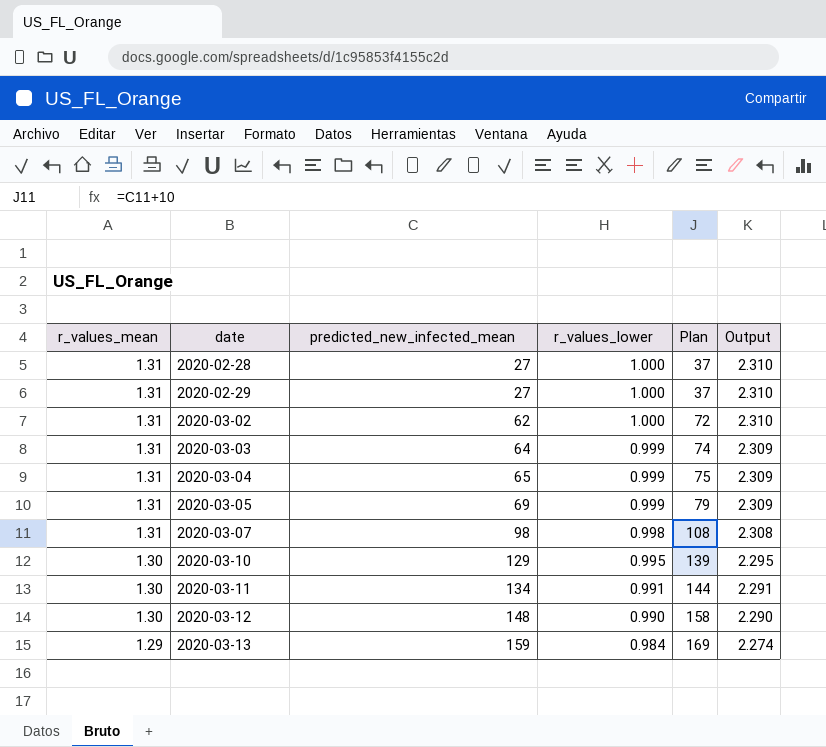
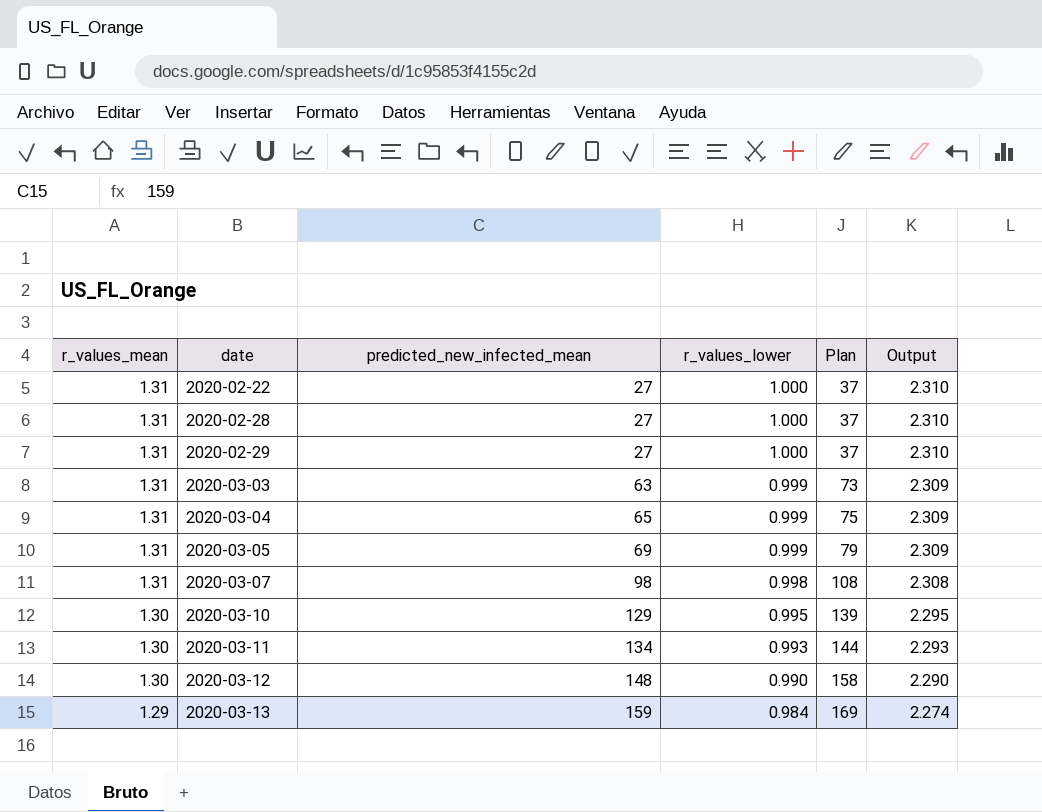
row 2020-03-02: 1.31 | 62 | 1.000 | 72 | 2.310 -> none
row 2020-02-22: none -> 1.31 | 27 | 1.000 | 37 | 2.310
2020-03-03 | predicted_new_infected_mean: 64 -> 63
2020-03-03 | Plan: 74 -> 73
2020-03-11 | r_values_lower: 0.991 -> 0.993
2020-03-11 | Output: 2.291 -> 2.293

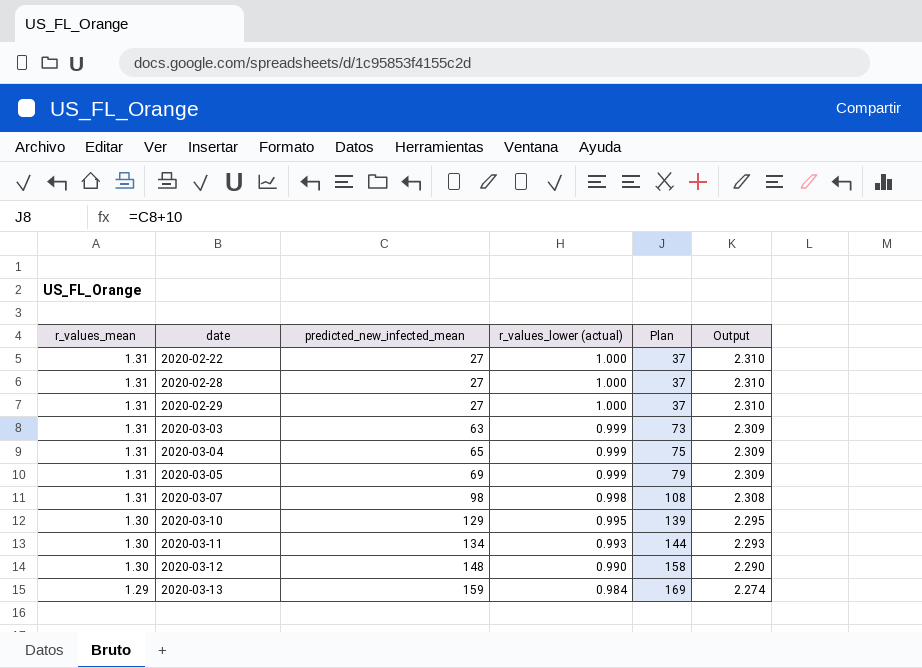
column name: r_values_lower -> r_values_lower (actual)

